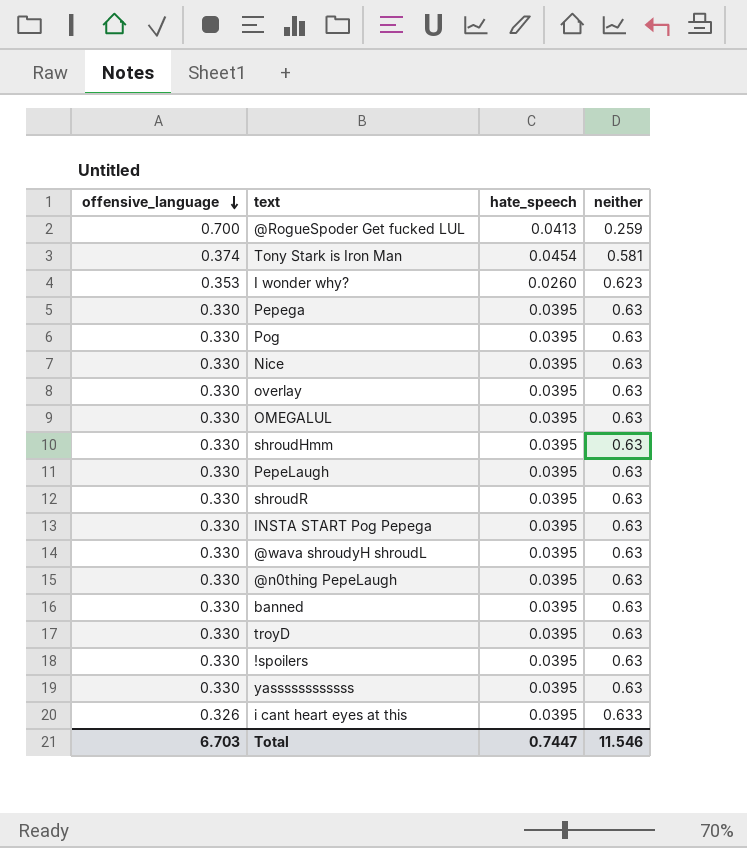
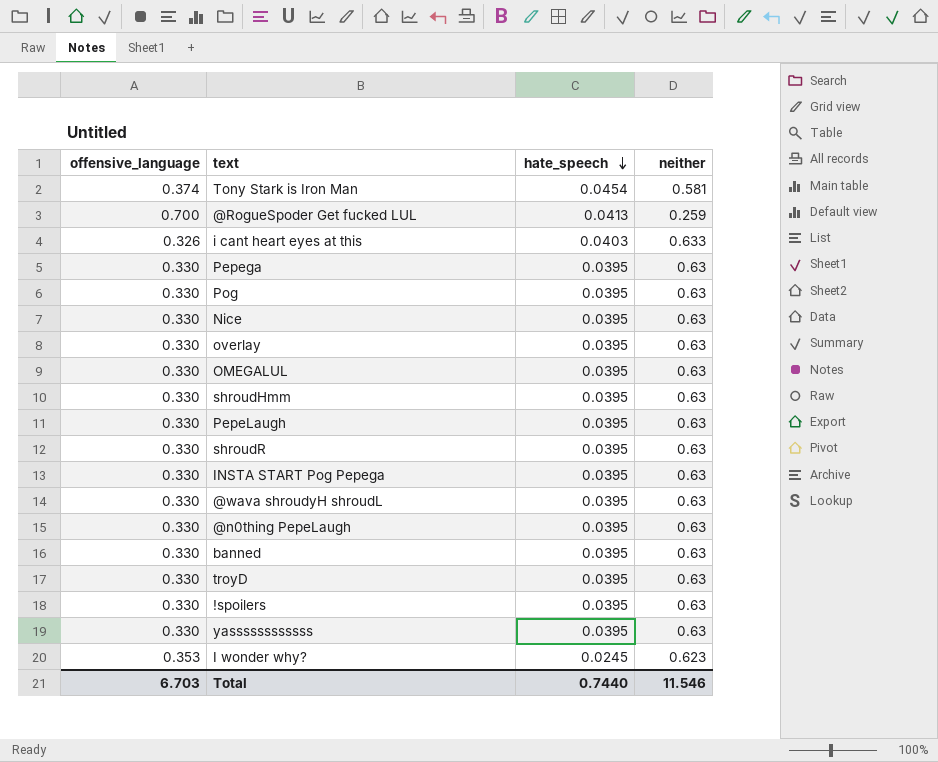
row order: offensive_language descending -> hate_speech descending
i cant heart eyes at this | hate_speech: 0.0395 -> 0.0403
I wonder why? | hate_speech: 0.0260 -> 0.0245
Total | hate_speech: 0.7447 -> 0.7440

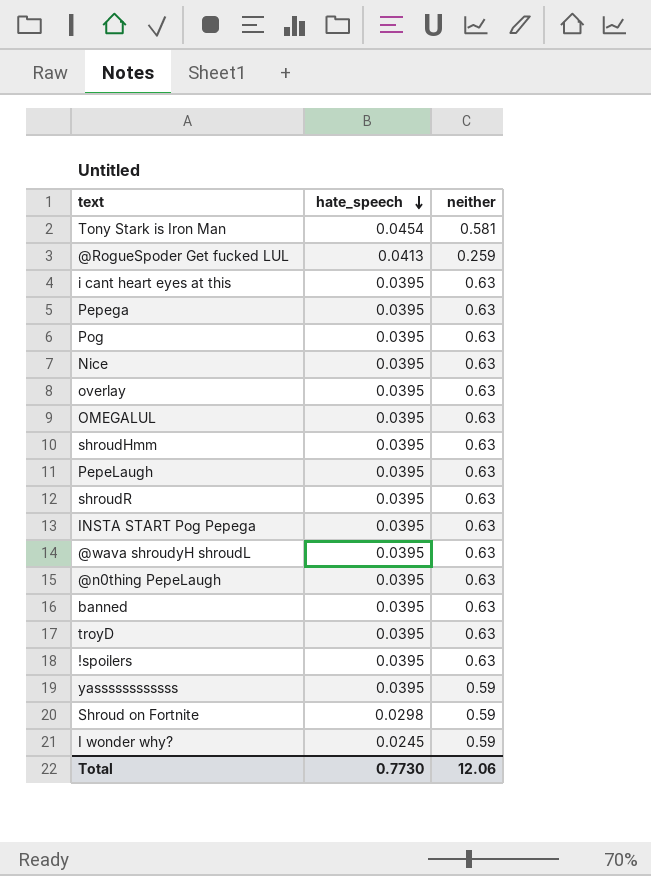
column offensive_language | position: 1 -> none
i cant heart eyes at this | hate_speech: 0.0403 -> 0.0395
i cant heart eyes at this | neither: 0.633 -> 0.63
yassssssssssss | neither: 0.63 -> 0.59
row Shroud on Fortnite: none -> 0.0298 | 0.59
I wonder why? | neither: 0.623 -> 0.59
Total | hate_speech: 0.7440 -> 0.7730
Total | neither: 11.546 -> 12.06

